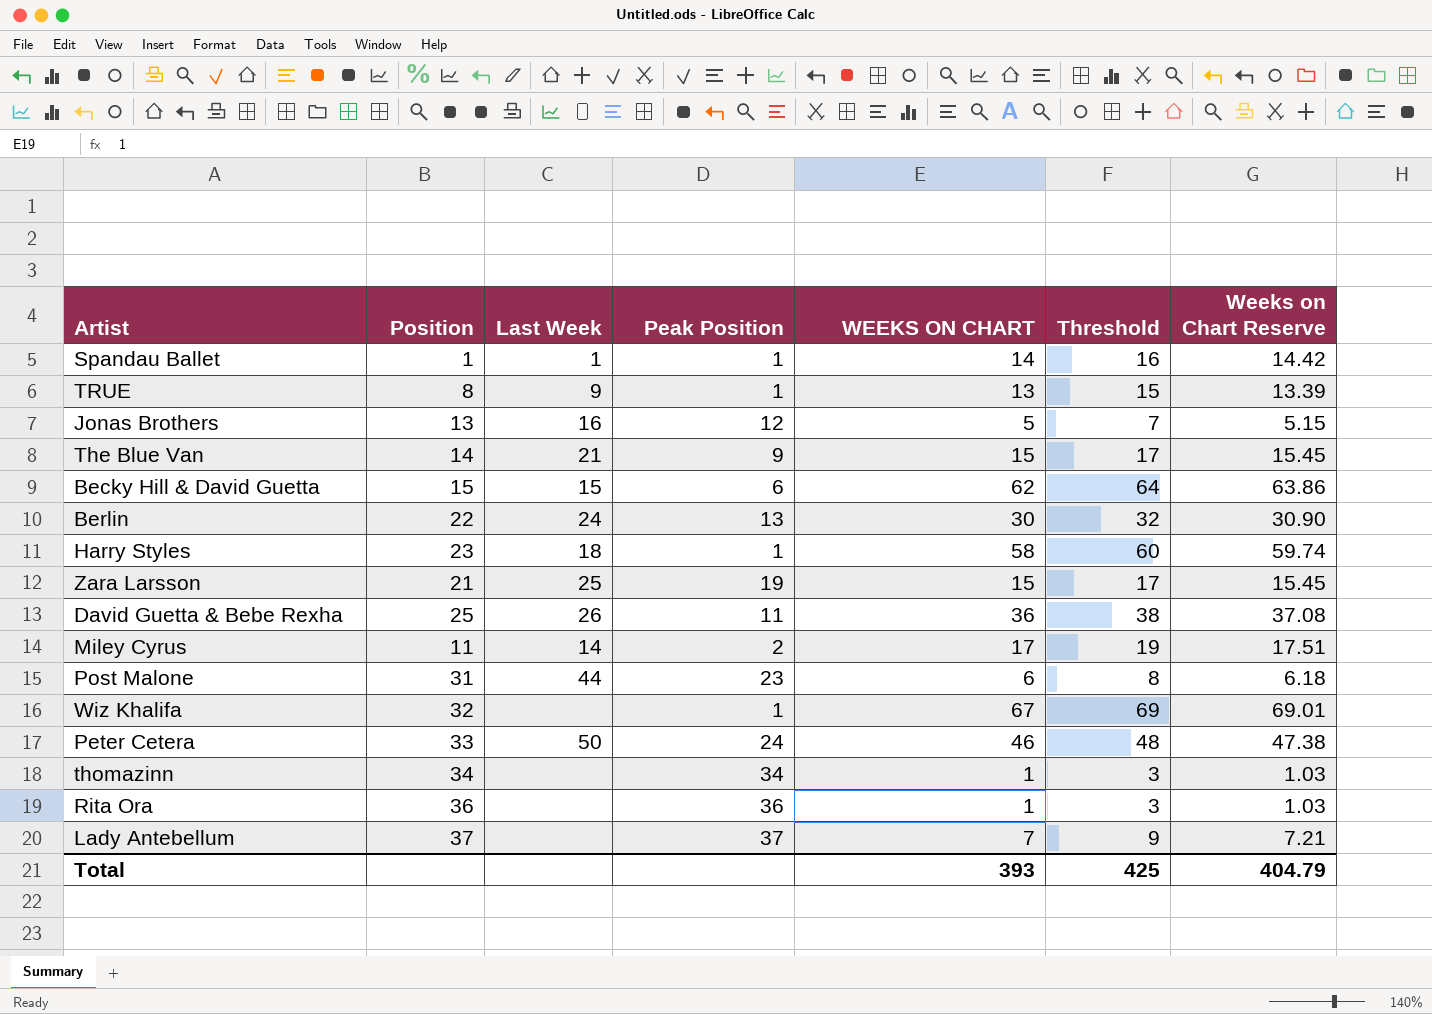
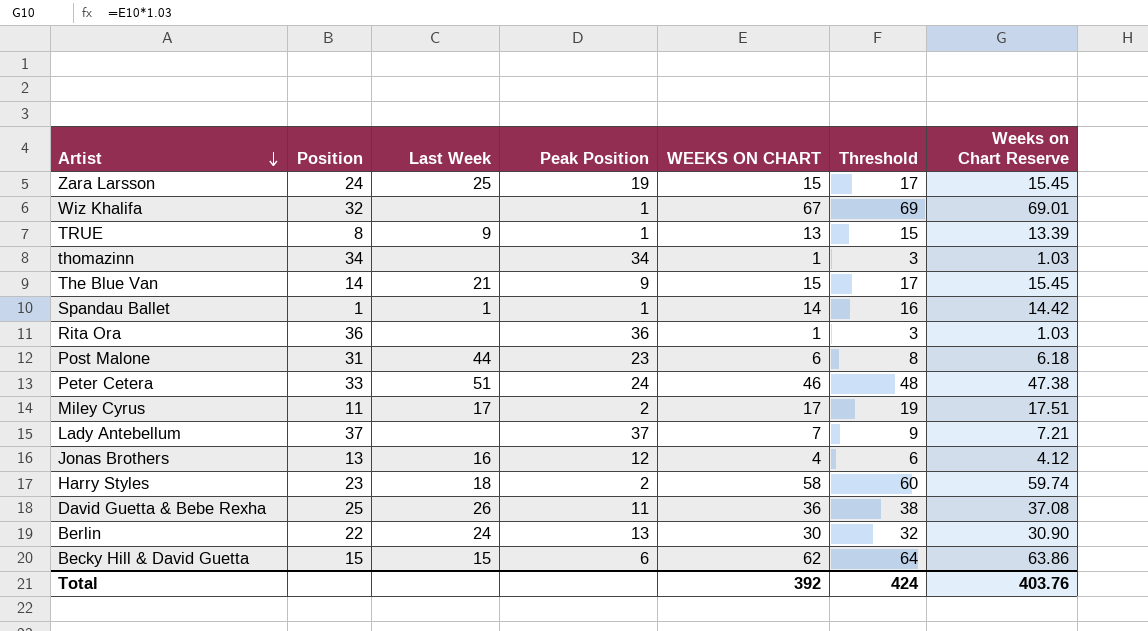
row order: none -> Artist descending
Zara Larsson | Position: 21 -> 24
Peter Cetera | Last Week: 50 -> 51
Miley Cyrus | Last Week: 14 -> 17
Jonas Brothers | WEEKS ON CHART: 5 -> 4
Jonas Brothers | Threshold: 7 -> 6
Jonas Brothers | Weeks on Chart Reserve: 5.15 -> 4.12
Harry Styles | Peak Position: 1 -> 2
Total | WEEKS ON CHART: 393 -> 392
Total | Threshold: 425 -> 424
Total | Weeks on Chart Reserve: 404.79 -> 403.76

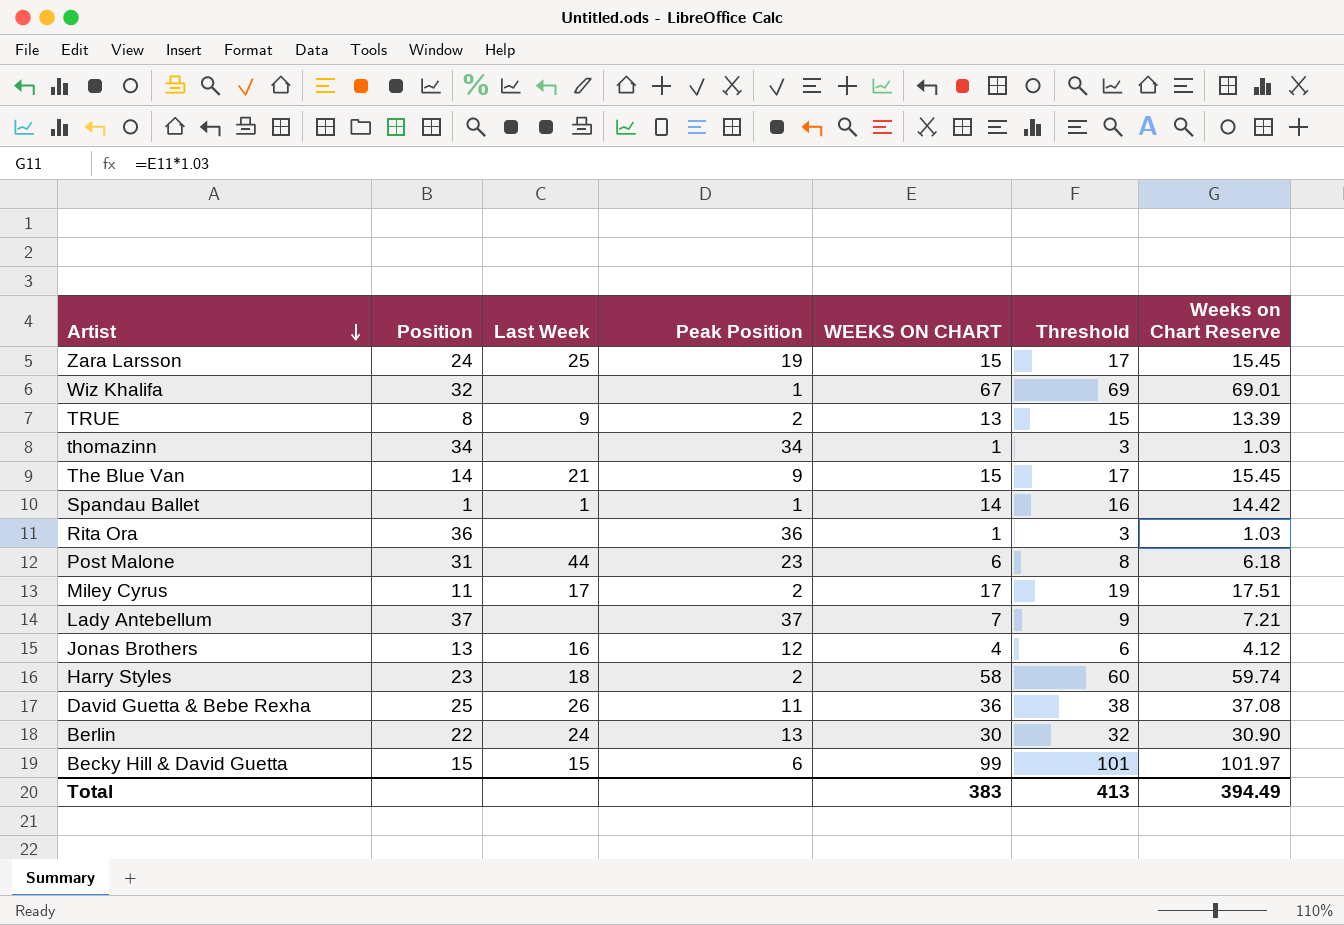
row Peter Cetera: 33 | 51 | 24 | 46 | 48 | 47.38 -> none
TRUE | Peak Position: 1 -> 2
Becky Hill & David Guetta | WEEKS ON CHART: 62 -> 99
Becky Hill & David Guetta | Threshold: 64 -> 101
Becky Hill & David Guetta | Weeks on Chart Reserve: 63.86 -> 101.97
Total | WEEKS ON CHART: 392 -> 383
Total | Threshold: 424 -> 413
Total | Weeks on Chart Reserve: 403.76 -> 394.49

